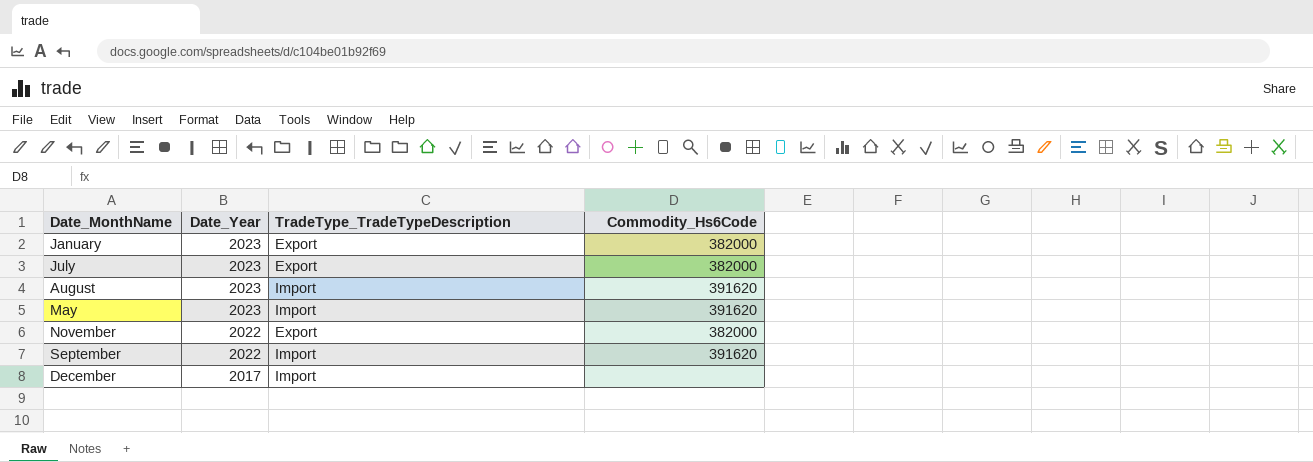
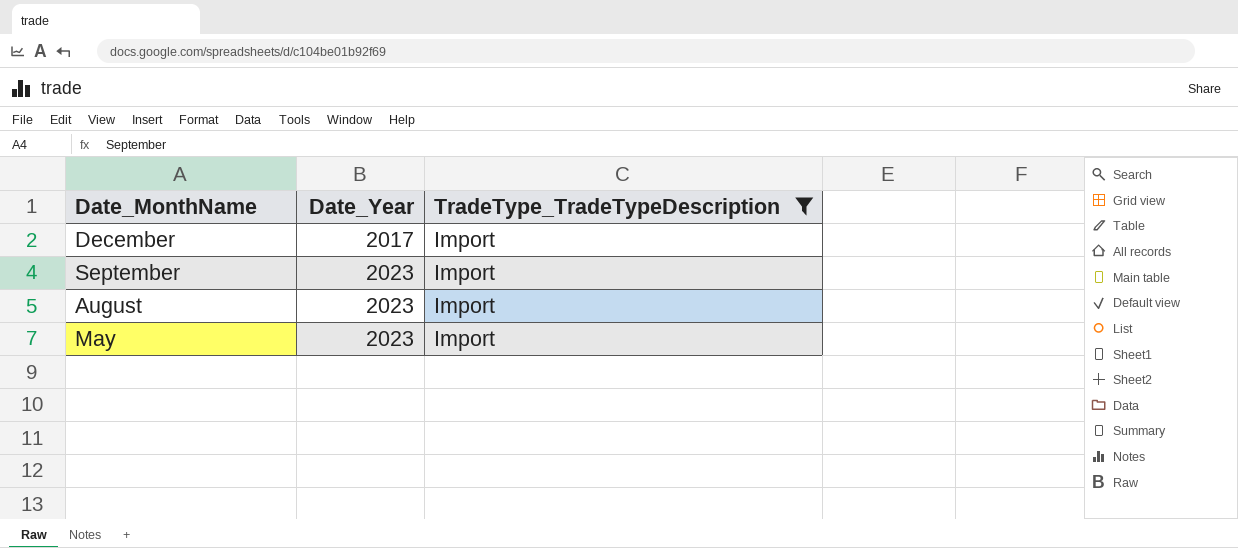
filter: none -> TradeType_TradeTypeDescription = Import
row order: Date_Year descending -> Date_MonthName descending
column Commodity_Hs6Code | position: 4 -> none
September | Date_Year: 2022 -> 2023

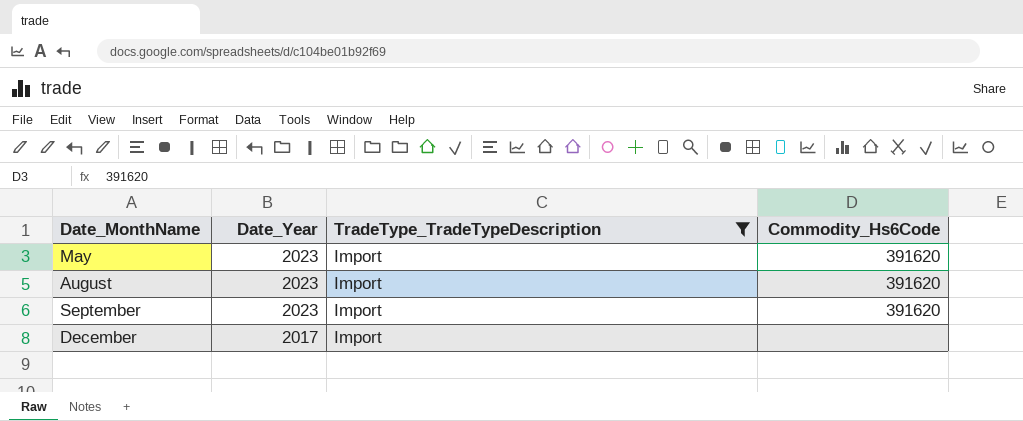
row order: Date_MonthName descending -> Date_MonthName ascending
column Commodity_Hs6Code | position: none -> 4

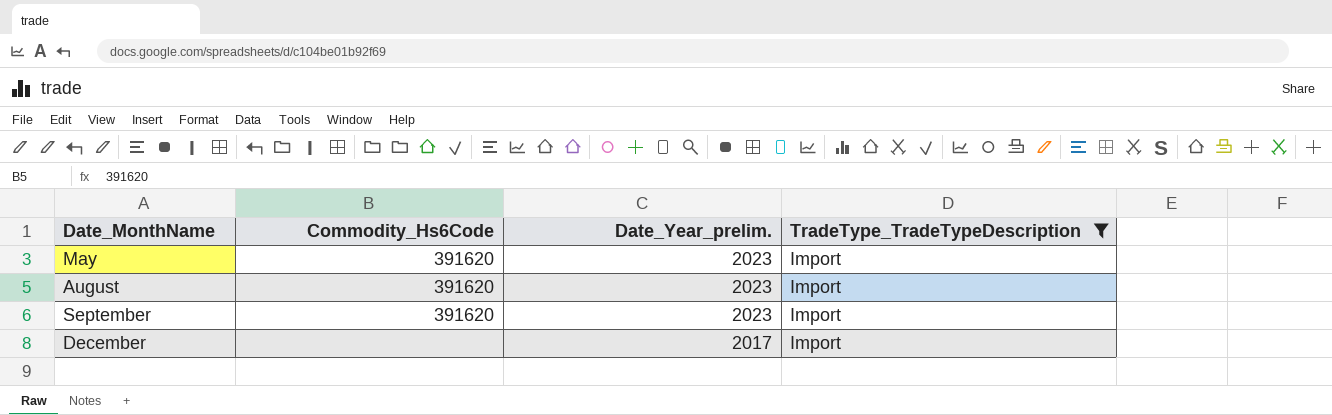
column Commodity_Hs6Code | position: 4 -> 2
column name: Date_Year -> Date_Year_prelim.

